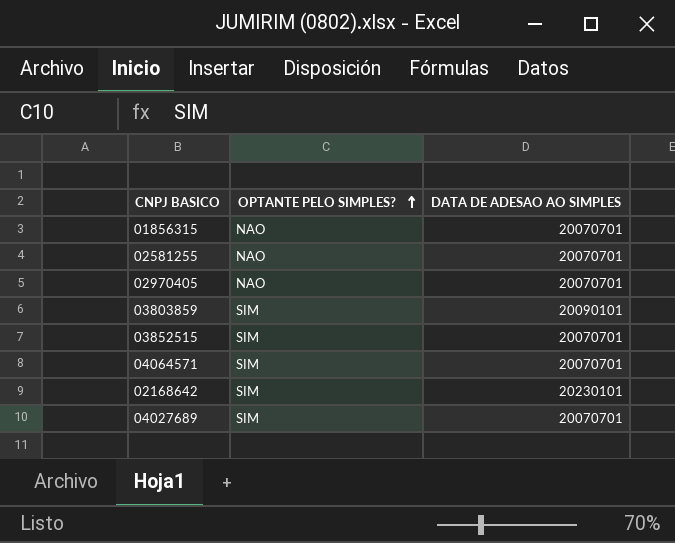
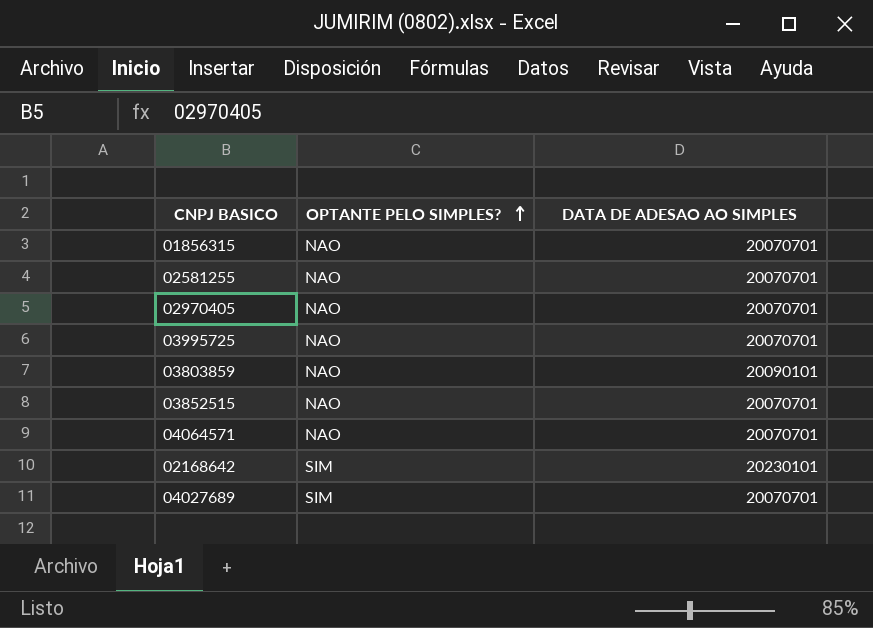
row 03995725: none -> NAO | 20070701
03803859 | OPTANTE PELO SIMPLES?: SIM -> NAO
03852515 | OPTANTE PELO SIMPLES?: SIM -> NAO
04064571 | OPTANTE PELO SIMPLES?: SIM -> NAO

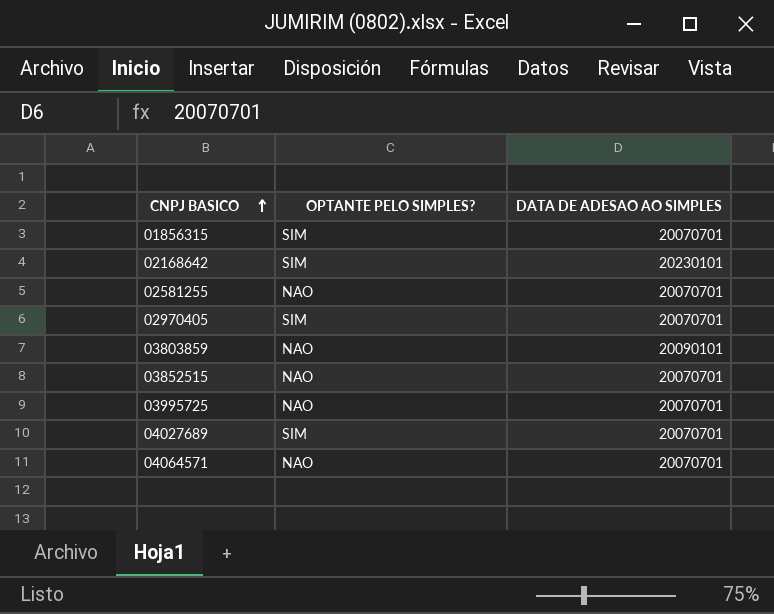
row order: OPTANTE PELO SIMPLES? ascending -> CNPJ BASICO ascending
01856315 | OPTANTE PELO SIMPLES?: NAO -> SIM
02970405 | OPTANTE PELO SIMPLES?: NAO -> SIM

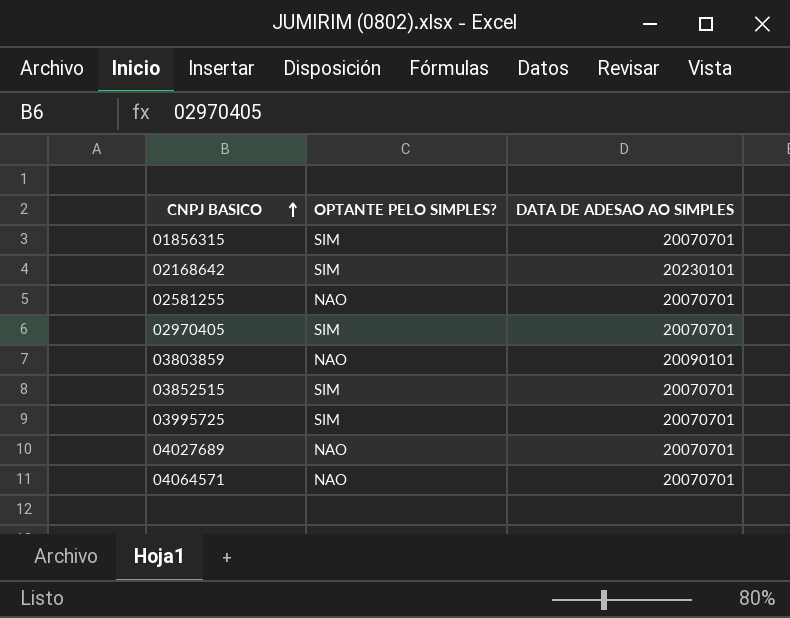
03852515 | OPTANTE PELO SIMPLES?: NAO -> SIM
03995725 | OPTANTE PELO SIMPLES?: NAO -> SIM
04027689 | OPTANTE PELO SIMPLES?: SIM -> NAO

